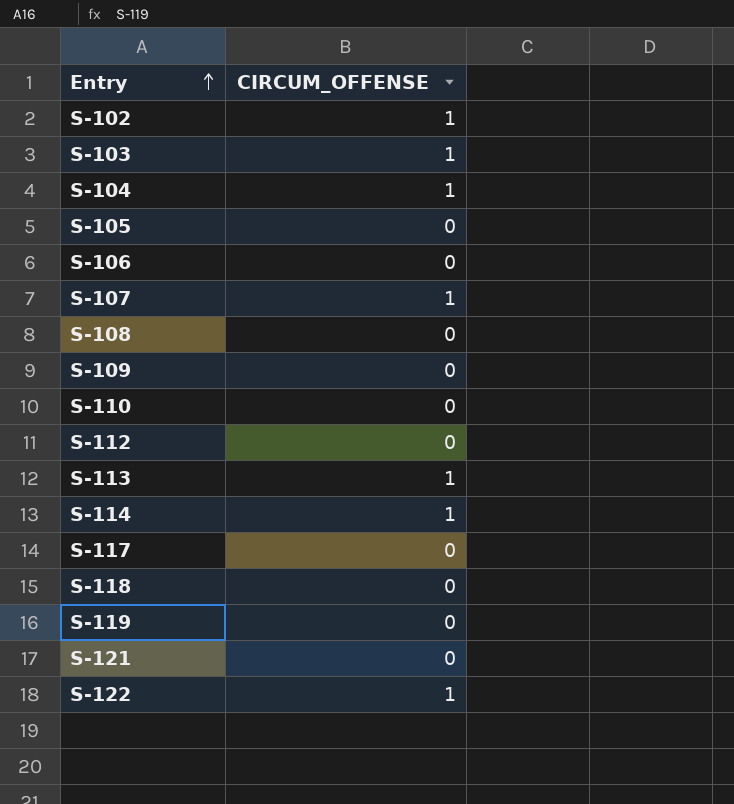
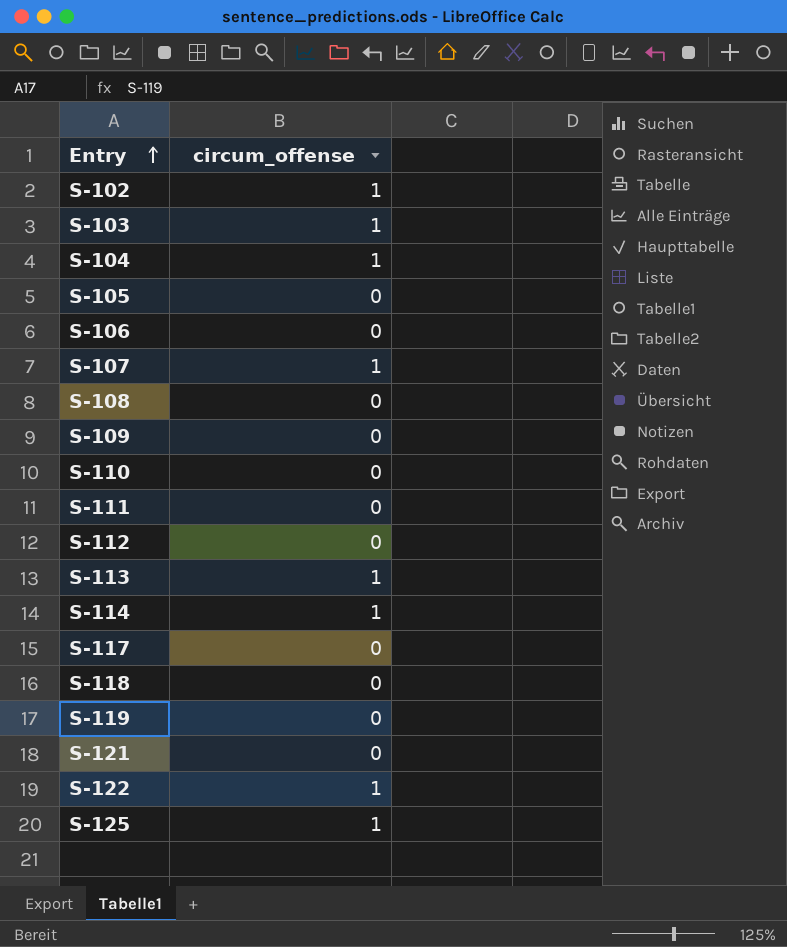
column name: CIRCUM_OFFENSE -> circum_offense
row S-111: none -> 0
row S-125: none -> 1

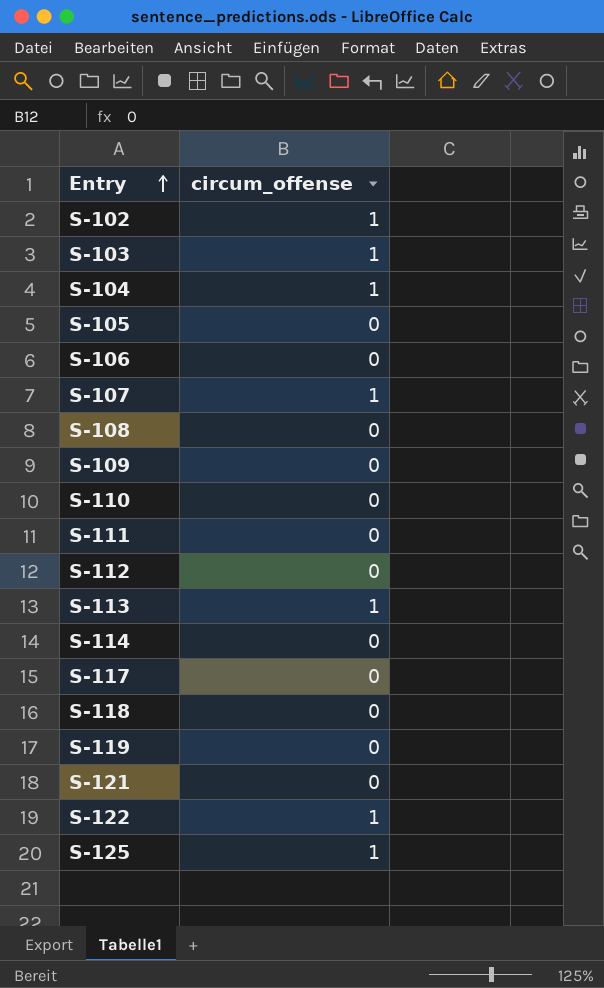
S-114 | circum_offense: 1 -> 0

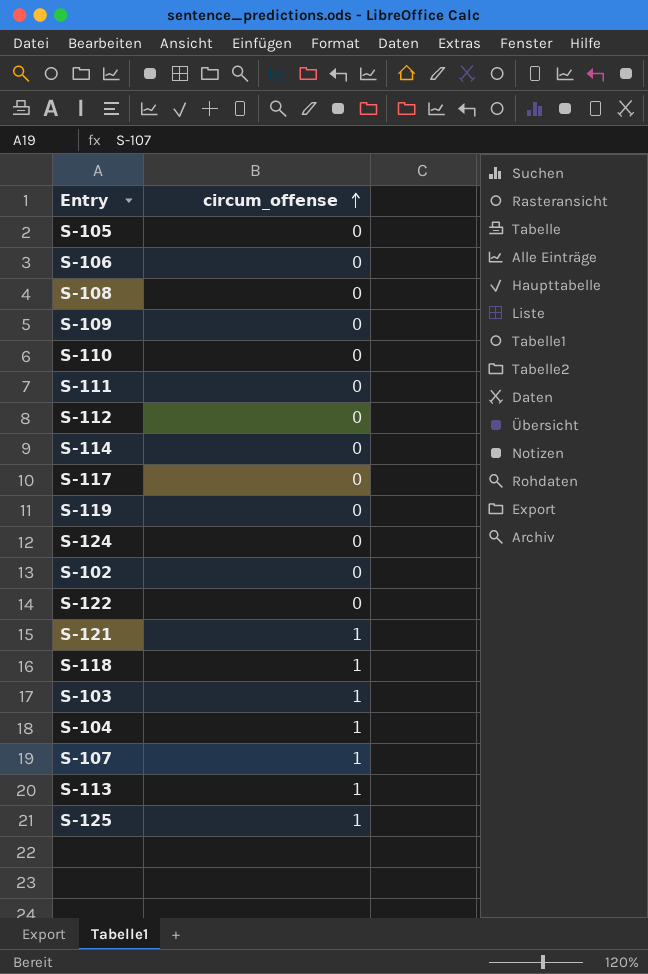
row order: Entry ascending -> circum_offense ascending
row S-124: none -> 0
S-102 | circum_offense: 1 -> 0
S-122 | circum_offense: 1 -> 0
S-121 | circum_offense: 0 -> 1
S-118 | circum_offense: 0 -> 1

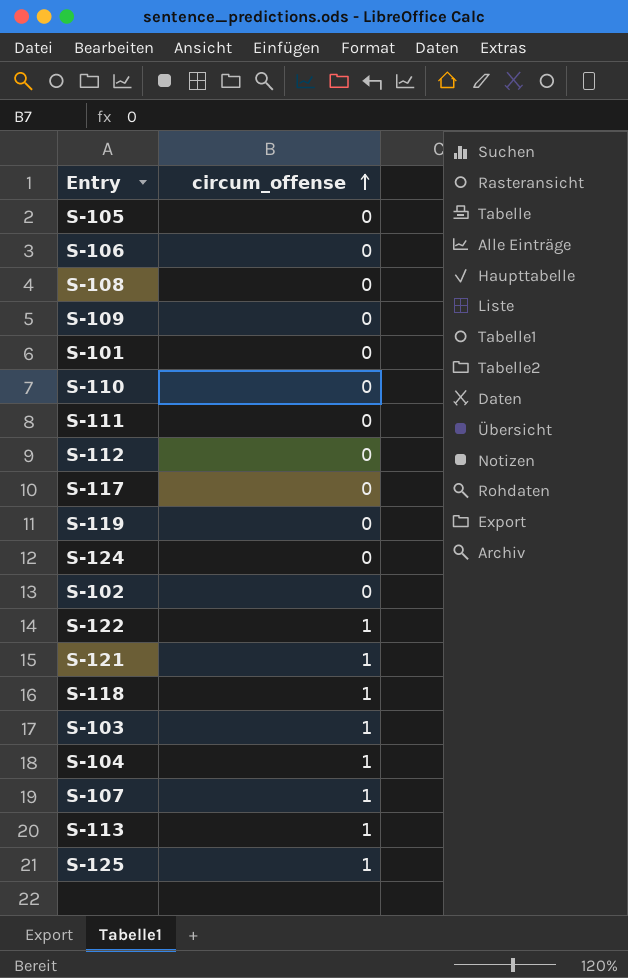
row S-114: 0 -> none
row S-101: none -> 0
S-122 | circum_offense: 0 -> 1

